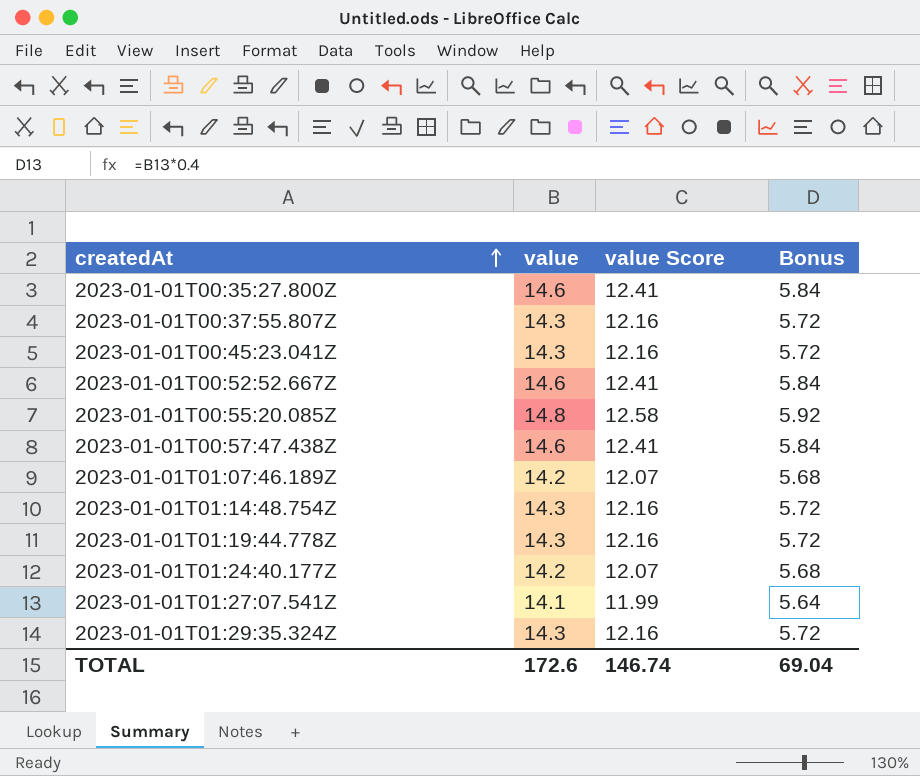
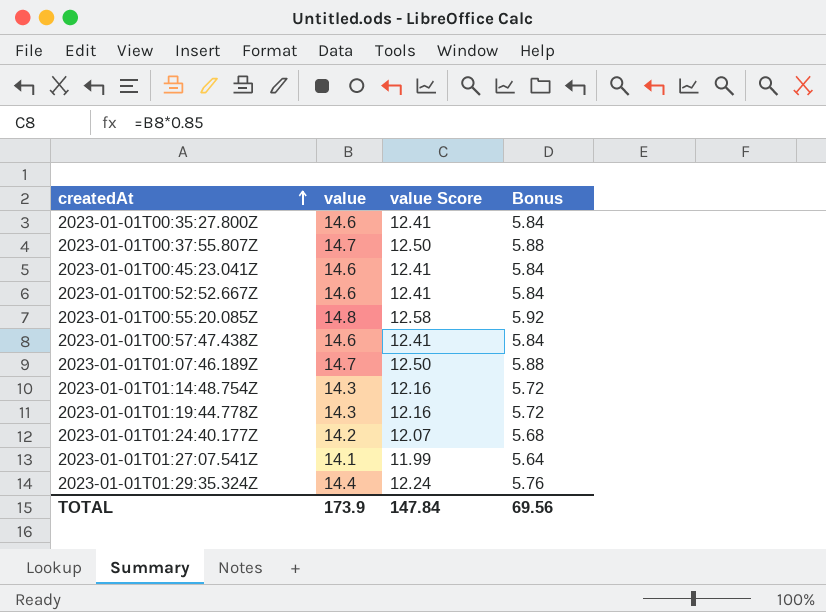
2023-01-01T00:37:55.807Z | value: 14.3 -> 14.7
2023-01-01T00:37:55.807Z | value Score: 12.16 -> 12.50
2023-01-01T00:37:55.807Z | Bonus: 5.72 -> 5.88
2023-01-01T00:45:23.041Z | value: 14.3 -> 14.6
2023-01-01T00:45:23.041Z | value Score: 12.16 -> 12.41
2023-01-01T00:45:23.041Z | Bonus: 5.72 -> 5.84
2023-01-01T01:07:46.189Z | value: 14.2 -> 14.7
2023-01-01T01:07:46.189Z | value Score: 12.07 -> 12.50
2023-01-01T01:07:46.189Z | Bonus: 5.68 -> 5.88
2023-01-01T01:29:35.324Z | value: 14.3 -> 14.4
2023-01-01T01:29:35.324Z | value Score: 12.16 -> 12.24
2023-01-01T01:29:35.324Z | Bonus: 5.72 -> 5.76
TOTAL | value: 172.6 -> 173.9
TOTAL | value Score: 146.74 -> 147.84
TOTAL | Bonus: 69.04 -> 69.56

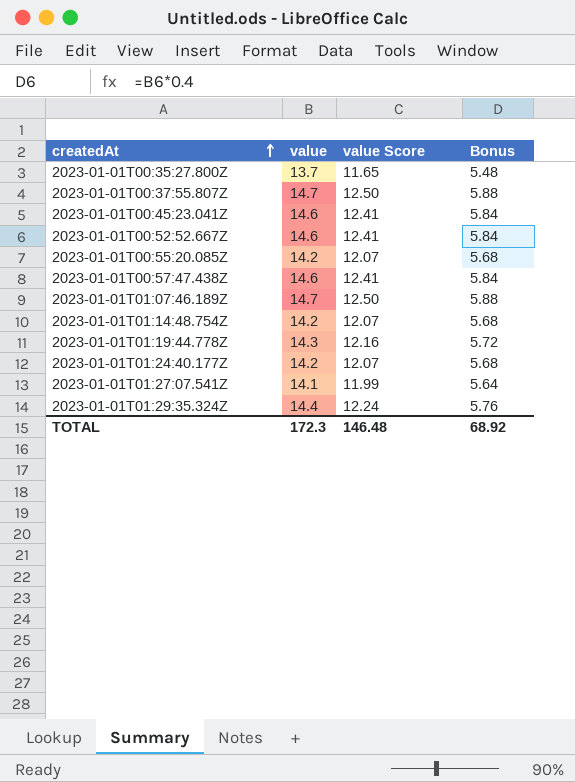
2023-01-01T00:35:27.800Z | value: 14.6 -> 13.7
2023-01-01T00:35:27.800Z | value Score: 12.41 -> 11.65
2023-01-01T00:35:27.800Z | Bonus: 5.84 -> 5.48
2023-01-01T00:55:20.085Z | value: 14.8 -> 14.2
2023-01-01T00:55:20.085Z | value Score: 12.58 -> 12.07
2023-01-01T00:55:20.085Z | Bonus: 5.92 -> 5.68
2023-01-01T01:14:48.754Z | value: 14.3 -> 14.2
2023-01-01T01:14:48.754Z | value Score: 12.16 -> 12.07
2023-01-01T01:14:48.754Z | Bonus: 5.72 -> 5.68
TOTAL | value: 173.9 -> 172.3
TOTAL | value Score: 147.84 -> 146.48
TOTAL | Bonus: 69.56 -> 68.92

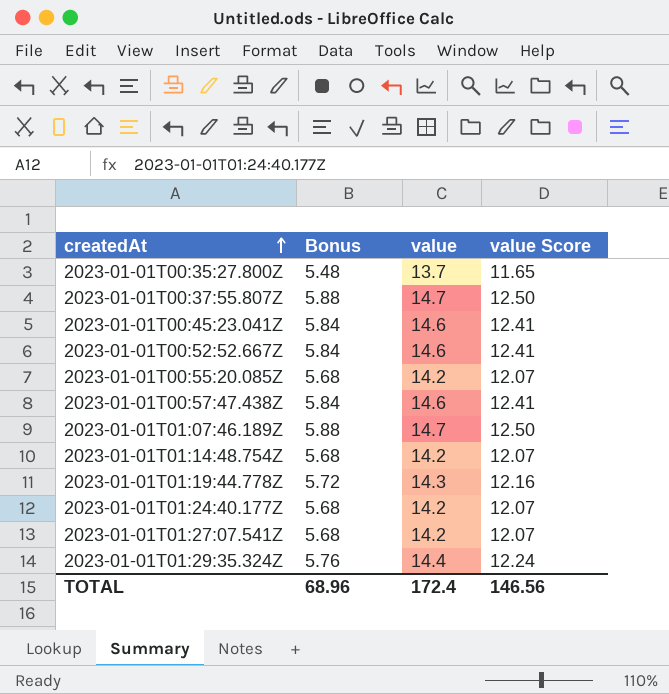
column Bonus | position: 4 -> 2
2023-01-01T01:27:07.541Z | Bonus: 5.64 -> 5.68
2023-01-01T01:27:07.541Z | value: 14.1 -> 14.2
2023-01-01T01:27:07.541Z | value Score: 11.99 -> 12.07
TOTAL | Bonus: 68.92 -> 68.96
TOTAL | value: 172.3 -> 172.4
TOTAL | value Score: 146.48 -> 146.56

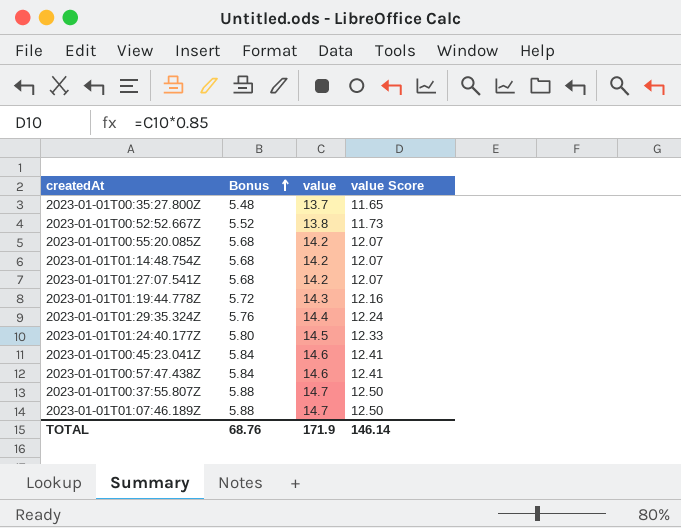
row order: createdAt ascending -> Bonus ascending
2023-01-01T00:52:52.667Z | Bonus: 5.84 -> 5.52
2023-01-01T00:52:52.667Z | value: 14.6 -> 13.8
2023-01-01T00:52:52.667Z | value Score: 12.41 -> 11.73
2023-01-01T01:24:40.177Z | Bonus: 5.68 -> 5.80
2023-01-01T01:24:40.177Z | value: 14.2 -> 14.5
2023-01-01T01:24:40.177Z | value Score: 12.07 -> 12.33
TOTAL | Bonus: 68.96 -> 68.76
TOTAL | value: 172.4 -> 171.9
TOTAL | value Score: 146.56 -> 146.14

